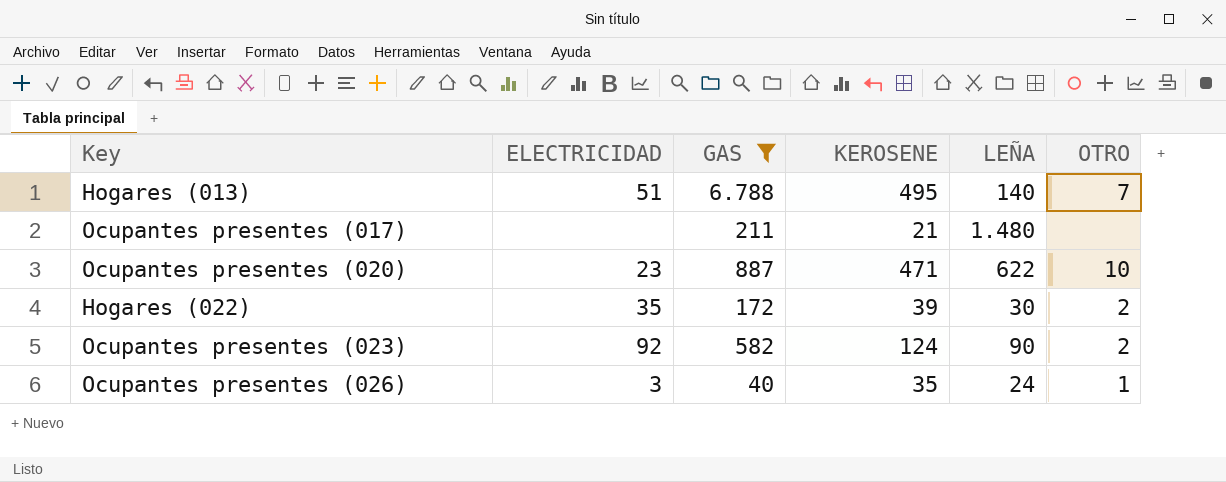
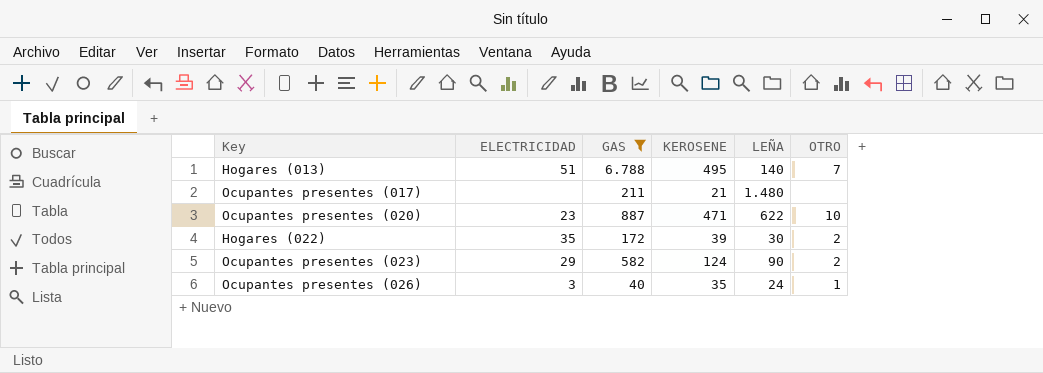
Ocupantes presentes (023) | ELECTRICIDAD: 92 -> 29

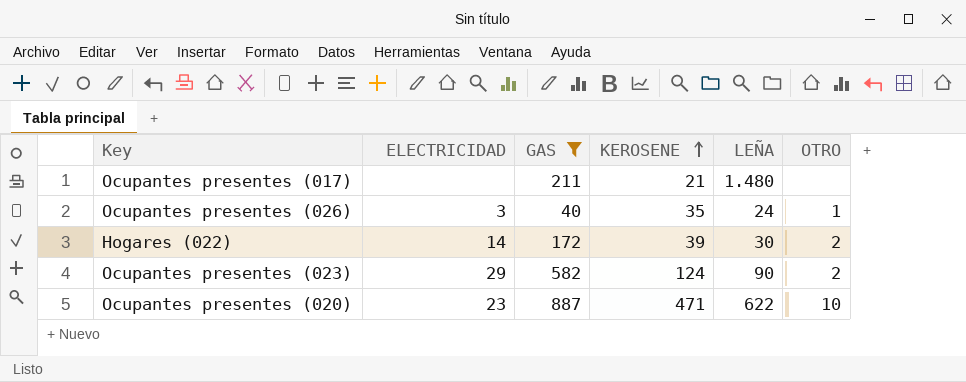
row order: none -> KEROSENE ascending
row Hogares (013): 51 | 6.788 | 495 | 140 | 7 -> none
Hogares (022) | ELECTRICIDAD: 35 -> 14

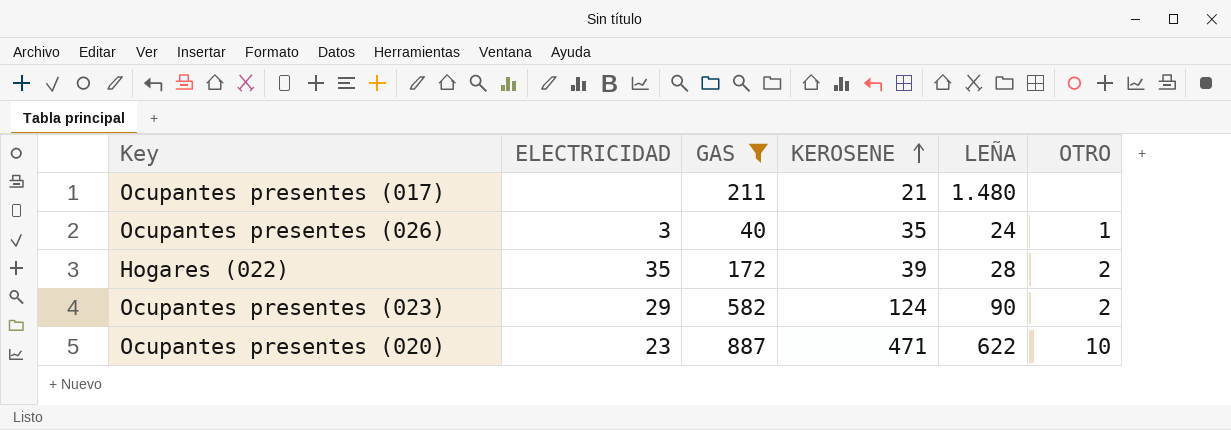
Hogares (022) | ELECTRICIDAD: 14 -> 35
Hogares (022) | LEÑA: 30 -> 28

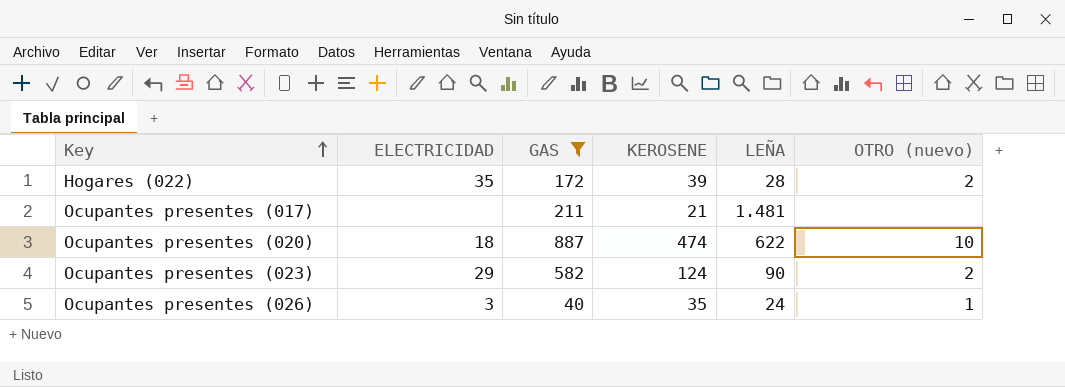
row order: KEROSENE ascending -> Key ascending
column name: OTRO -> OTRO (nuevo)
Ocupantes presentes (017) | LEÑA: 1.480 -> 1.481
Ocupantes presentes (020) | ELECTRICIDAD: 23 -> 18
Ocupantes presentes (020) | KEROSENE: 471 -> 474

